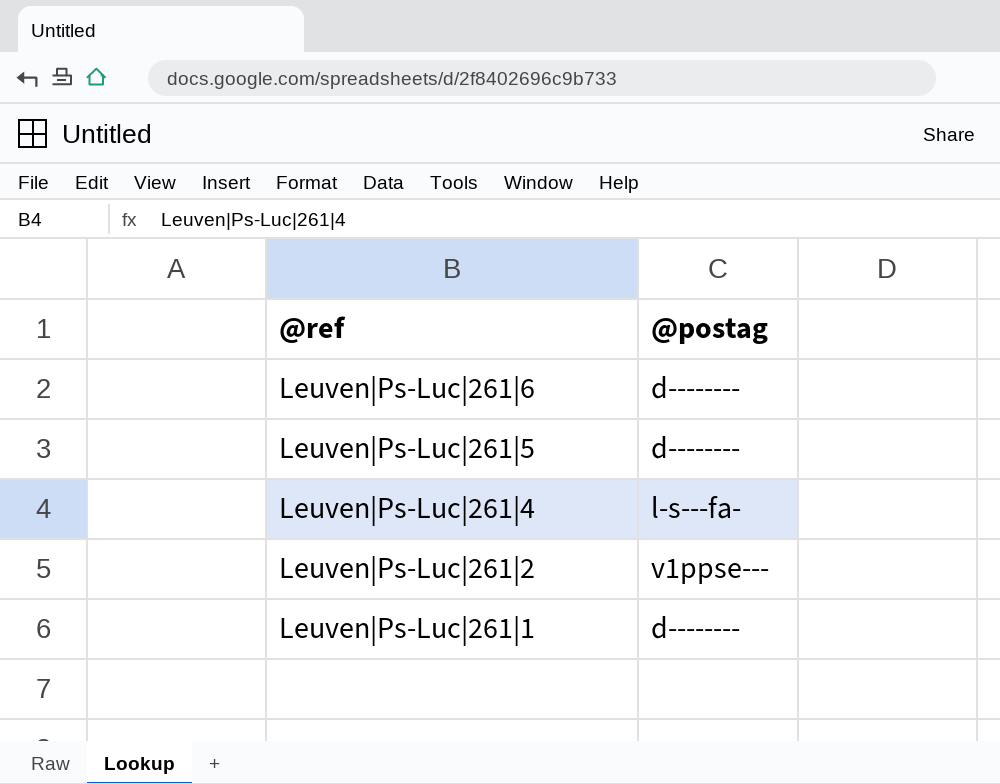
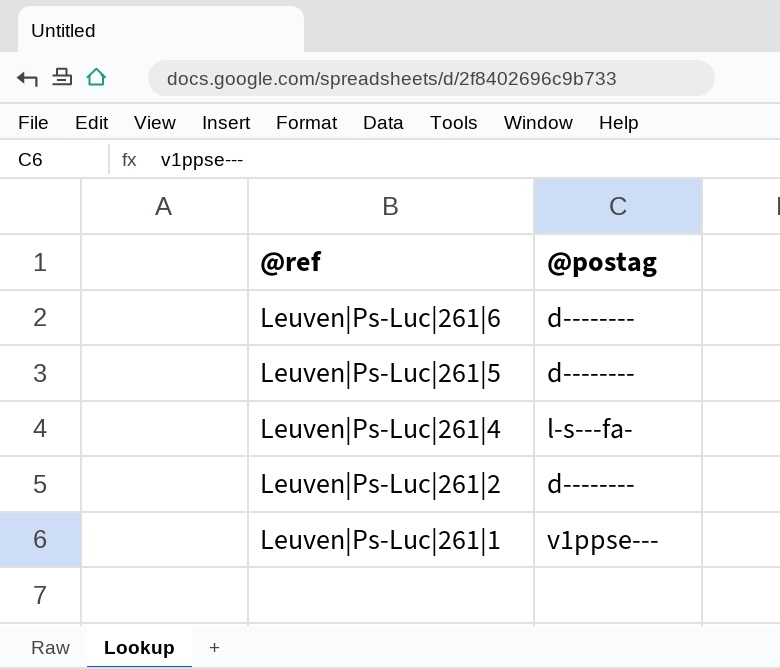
Leuven|Ps-Luc|261|2 | @postag: v1ppse--- -> d--------
Leuven|Ps-Luc|261|1 | @postag: d-------- -> v1ppse---

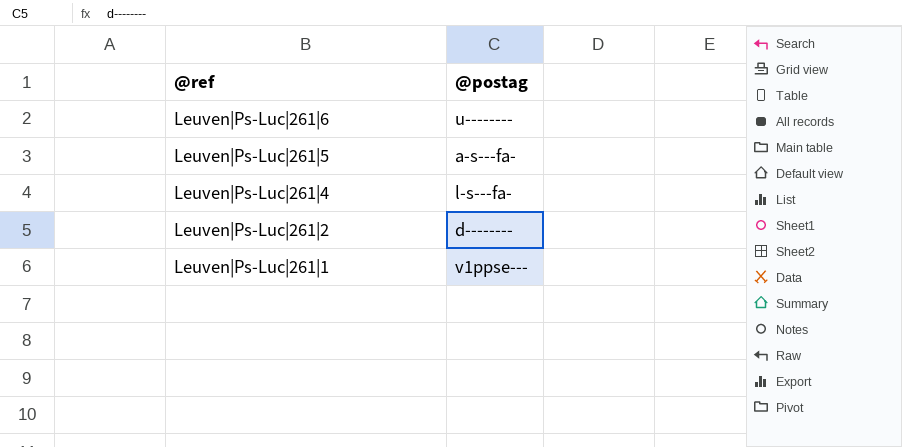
Leuven|Ps-Luc|261|6 | @postag: d-------- -> u--------
Leuven|Ps-Luc|261|5 | @postag: d-------- -> a-s---fa-

